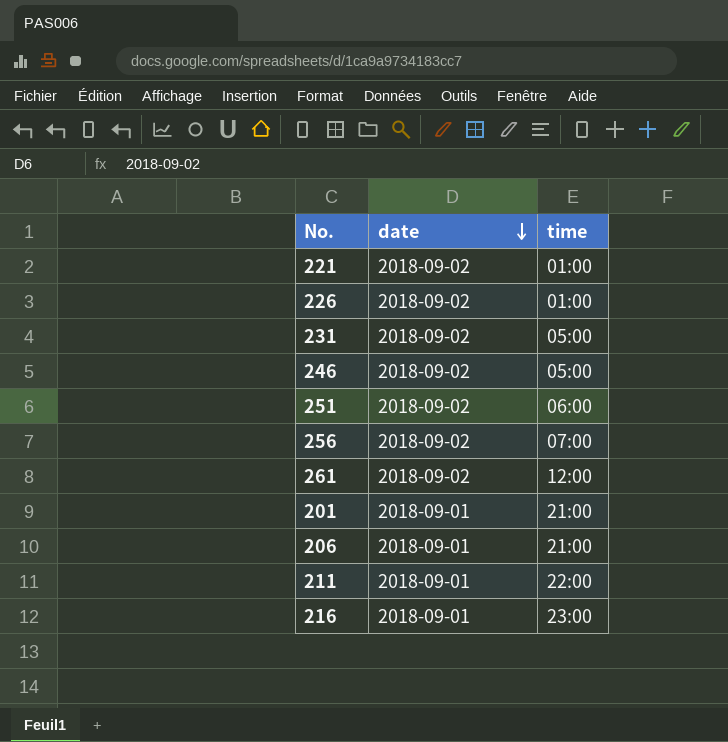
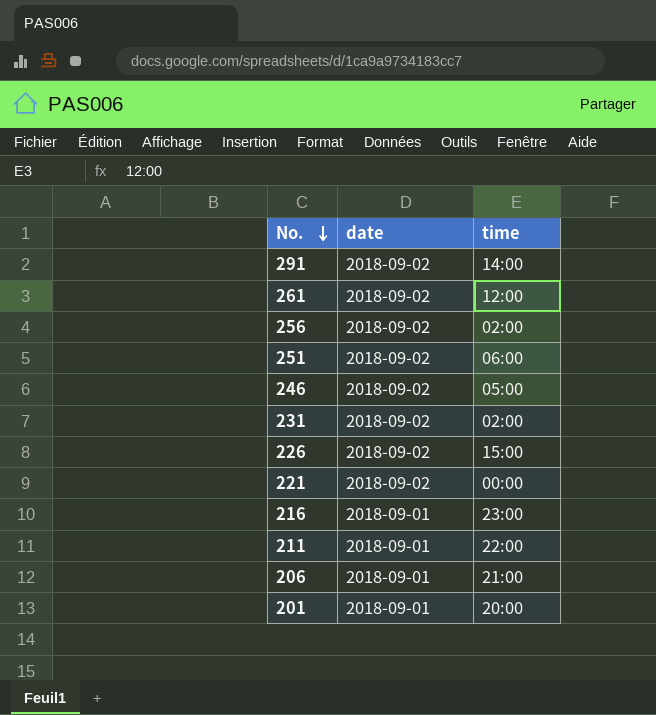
row order: date descending -> No. descending
row 291: none -> 2018-09-02 | 14:00
256 | time: 07:00 -> 02:00
231 | time: 05:00 -> 02:00
226 | time: 01:00 -> 15:00
221 | time: 01:00 -> 00:00
201 | time: 21:00 -> 20:00

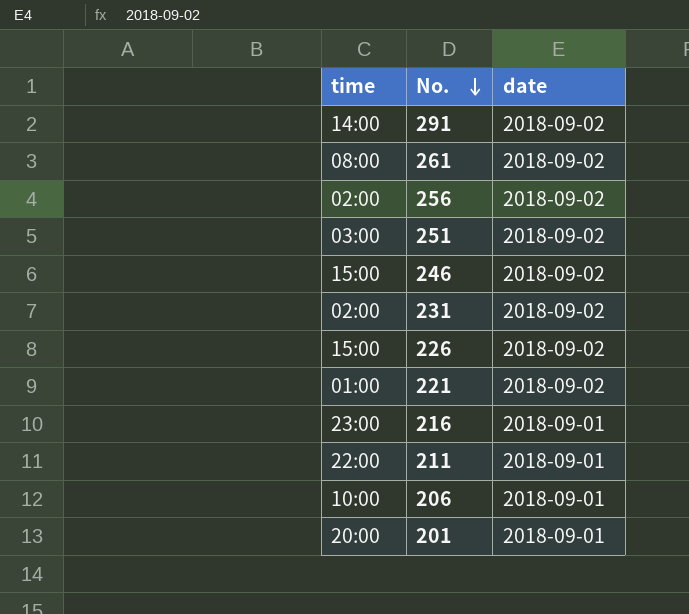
column time | position: 3 -> 1
261 | time: 12:00 -> 08:00
251 | time: 06:00 -> 03:00
246 | time: 05:00 -> 15:00
221 | time: 00:00 -> 01:00
206 | time: 21:00 -> 10:00

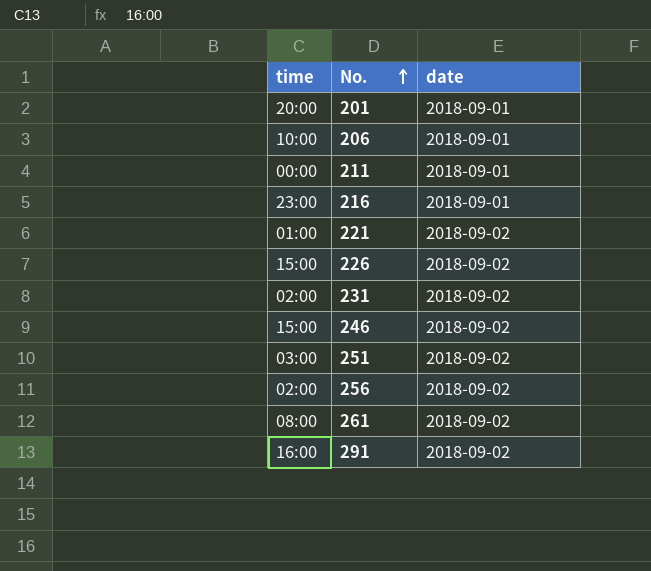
row order: No. descending -> No. ascending
211 | time: 22:00 -> 00:00
291 | time: 14:00 -> 16:00

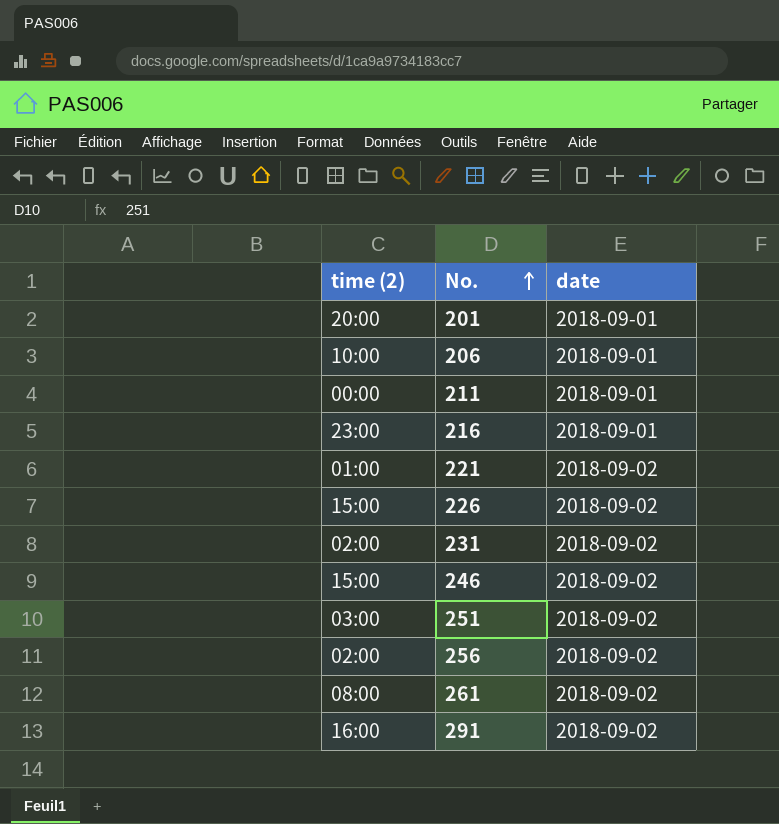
column name: time -> time (2)

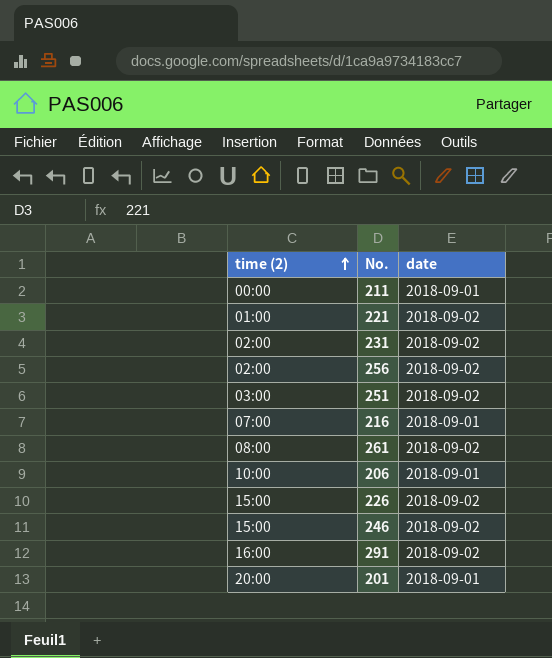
row order: No. ascending -> time (2) ascending
216 | time (2): 23:00 -> 07:00

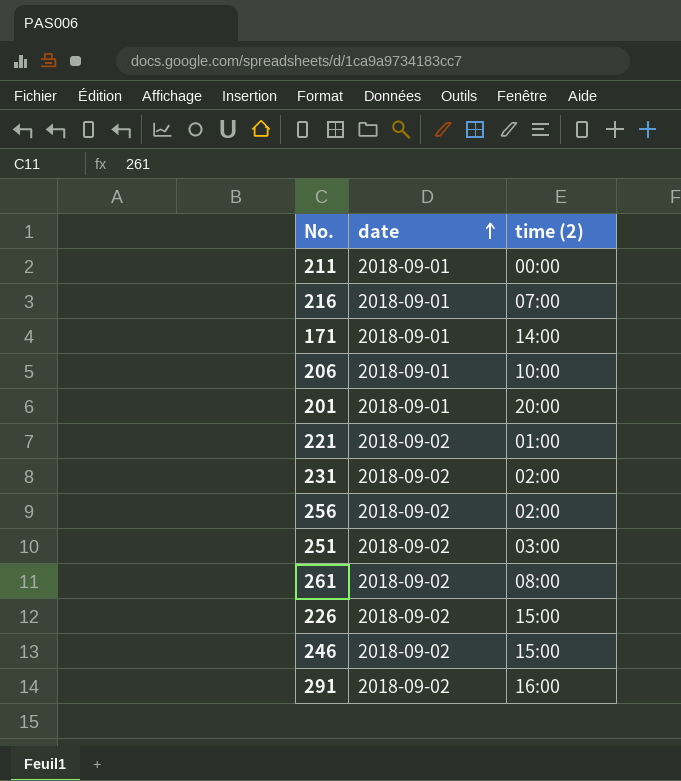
row order: time (2) ascending -> date ascending
column time (2) | position: 1 -> 3
row 171: none -> 2018-09-01 | 14:00

